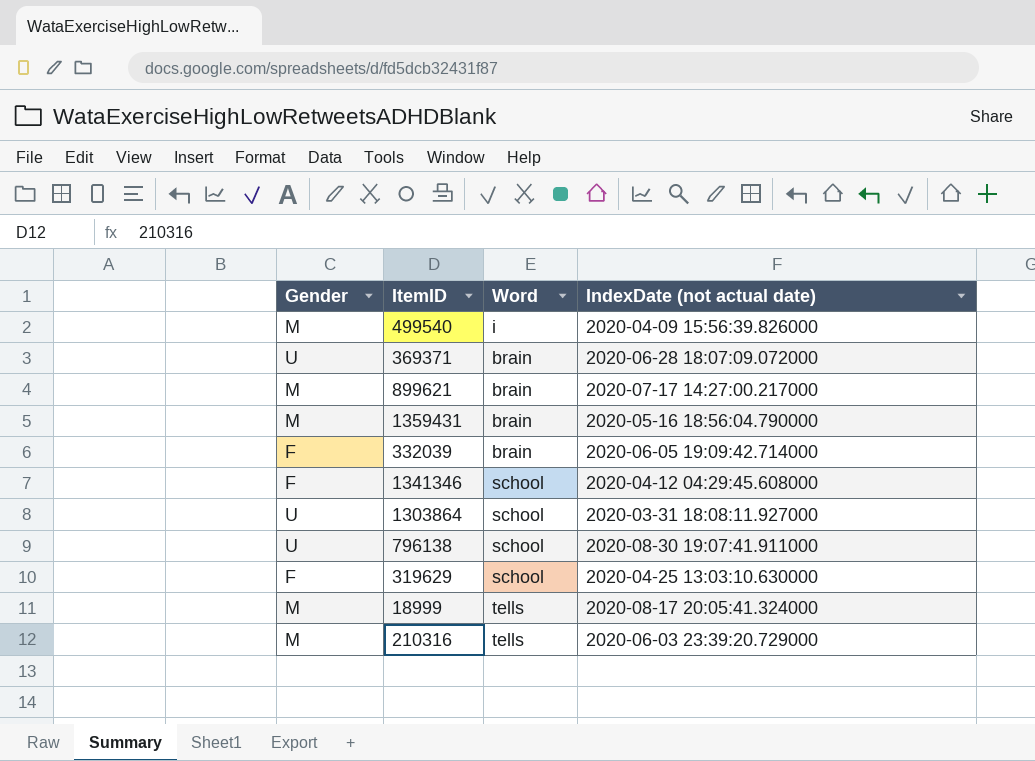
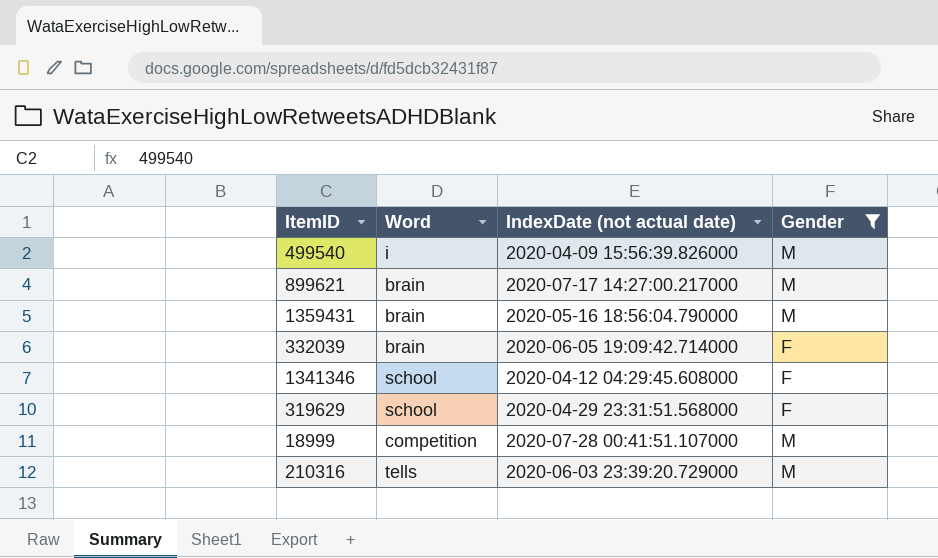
filter: none -> Gender != U
column Gender | position: 1 -> 4
319629 | IndexDate (not actual date): 2020-04-25 13:03:10.630000 -> 2020-04-29 23:31:51.568000
18999 | Word: tells -> competition
18999 | IndexDate (not actual date): 2020-08-17 20:05:41.324000 -> 2020-07-28 00:41:51.107000

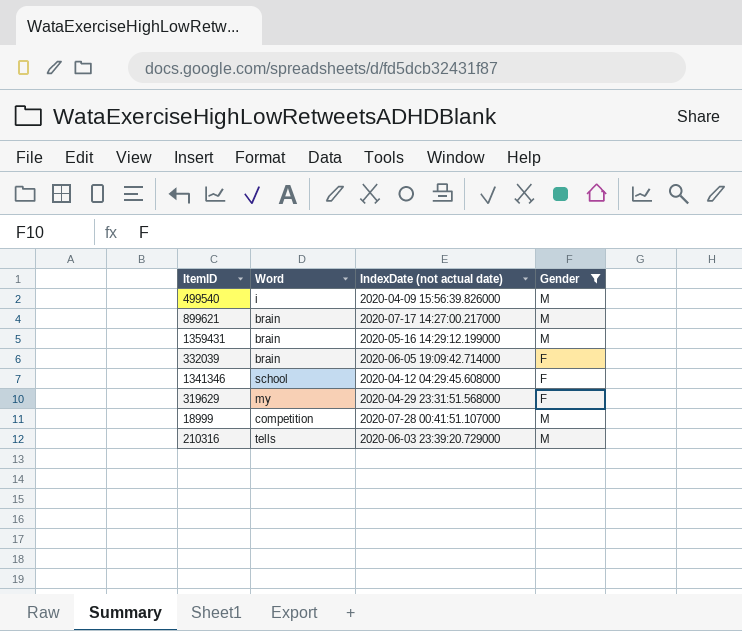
1359431 | IndexDate (not actual date): 2020-05-16 18:56:04.790000 -> 2020-05-16 14:29:12.199000
319629 | Word: school -> my

